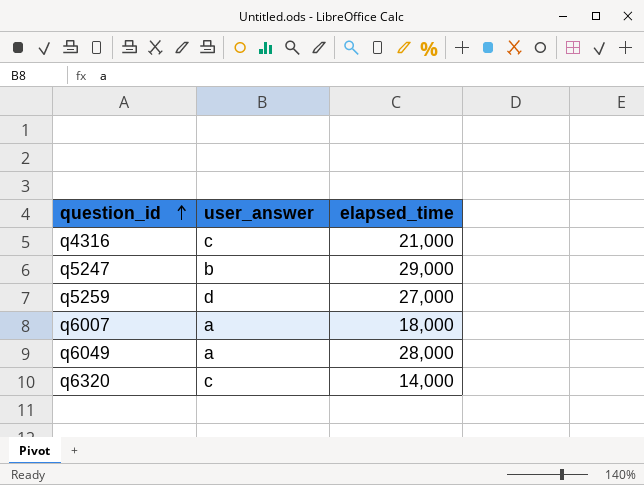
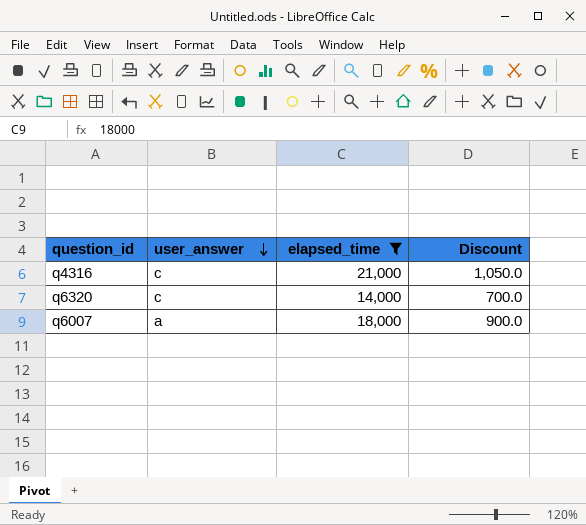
filter: none -> elapsed_time <= 21,000
row order: question_id ascending -> user_answer descending
column Discount | formula: none -> [elapsed_time] * 0.05

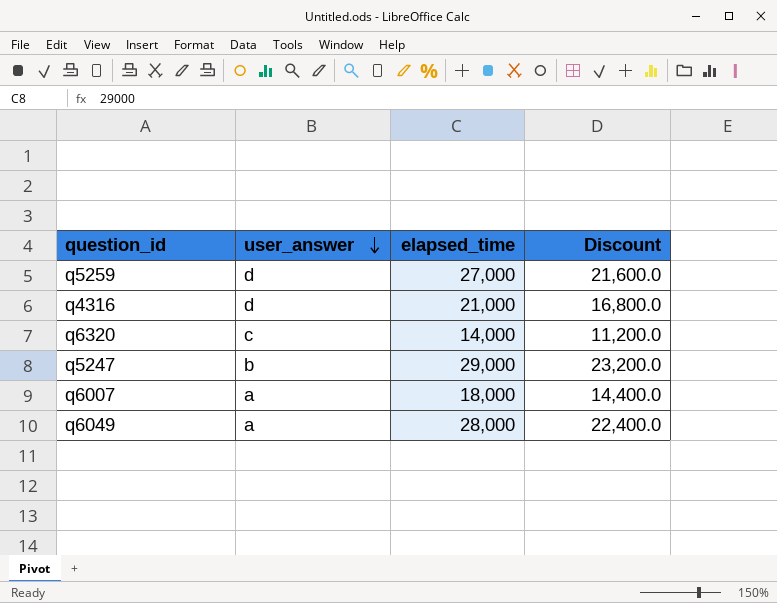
filter: elapsed_time <= 21,000 -> none
column Discount | formula: [elapsed_time] * 0.05 -> [elapsed_time] * 0.8
q4316 | user_answer: c -> d

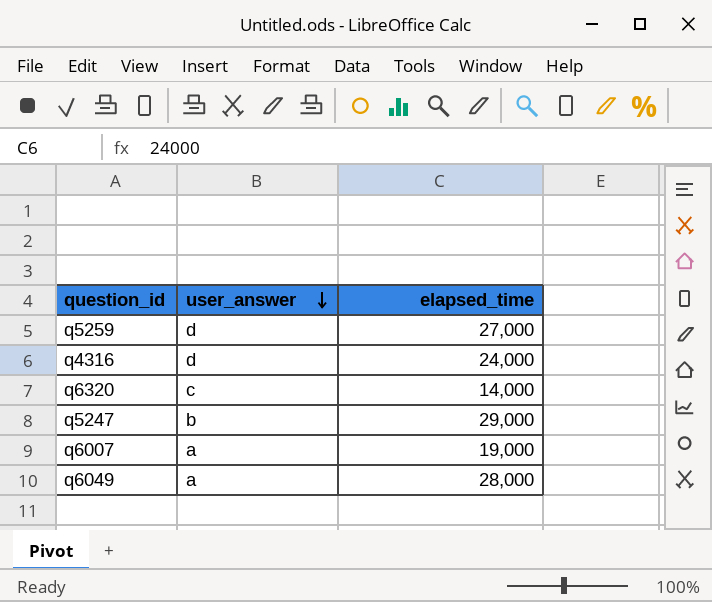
column Discount | formula: [elapsed_time] * 0.8 -> none
q4316 | elapsed_time: 21,000 -> 24,000
q6007 | elapsed_time: 18,000 -> 19,000

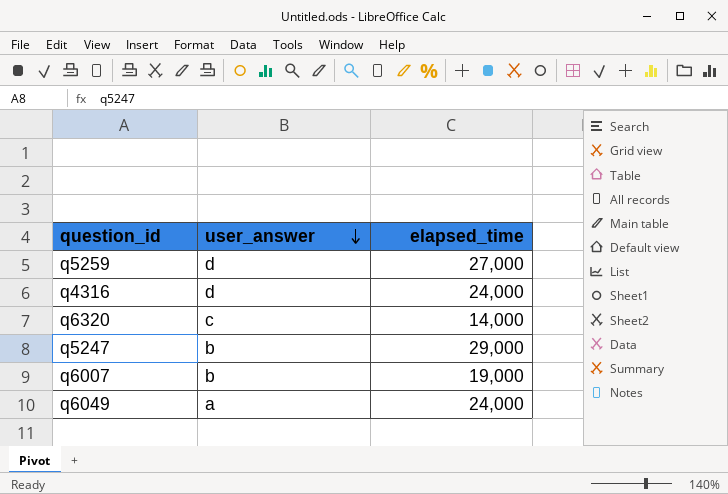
q6007 | user_answer: a -> b
q6049 | elapsed_time: 28,000 -> 24,000

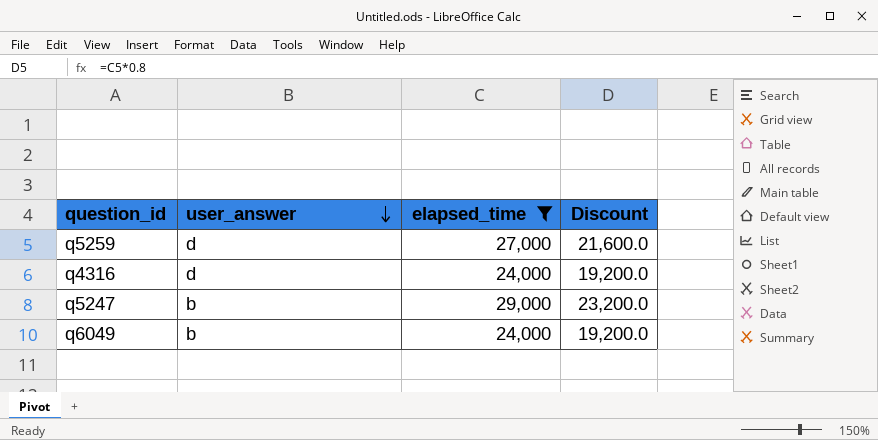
filter: none -> elapsed_time >= 24,000
column Discount | formula: none -> [elapsed_time] * 0.8
q6049 | user_answer: a -> b

